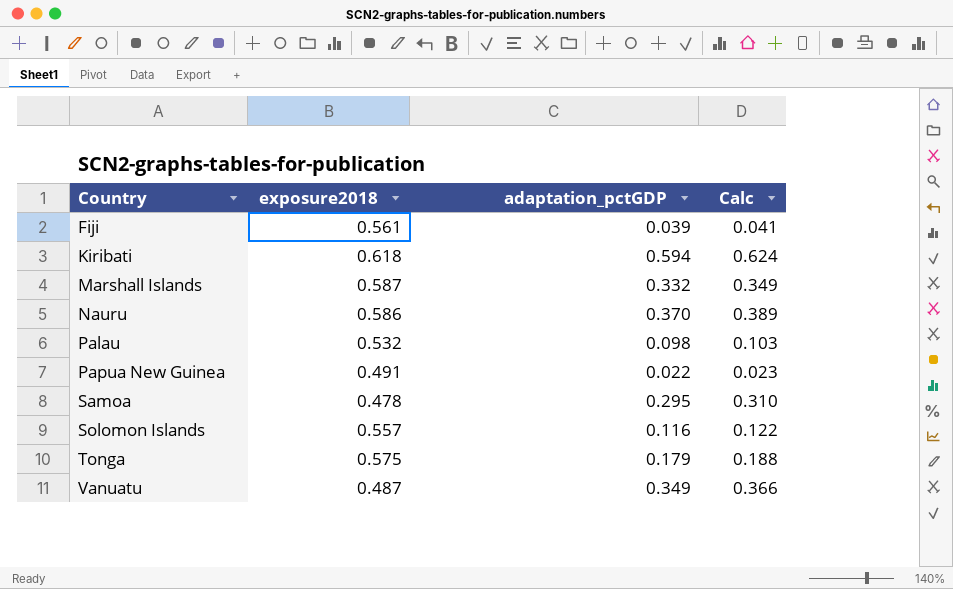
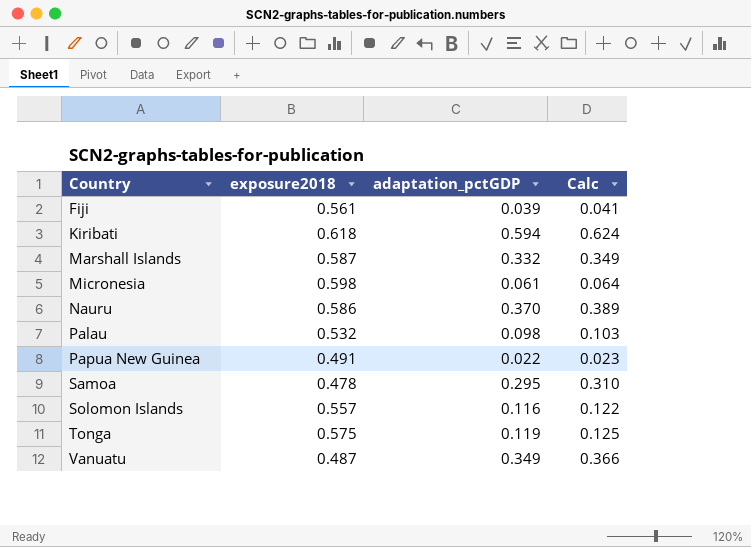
row Micronesia: none -> 0.598 | 0.061 | 0.064
Tonga | adaptation_pctGDP: 0.179 -> 0.119
Tonga | Calc: 0.188 -> 0.125

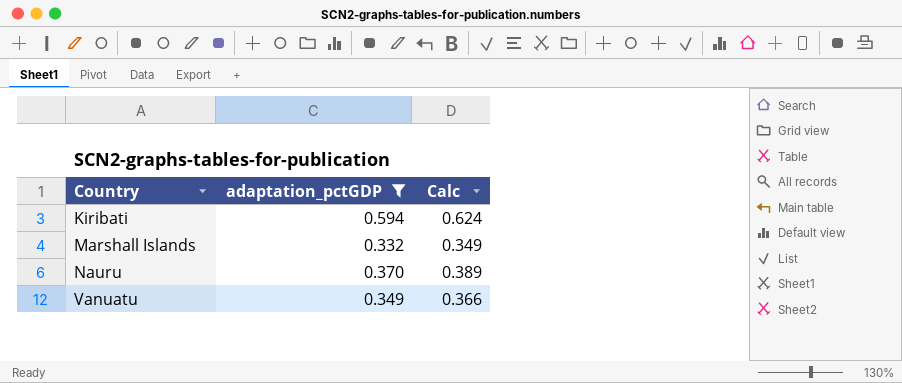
filter: none -> adaptation_pctGDP >= 0.332
column exposure2018 | position: 2 -> none

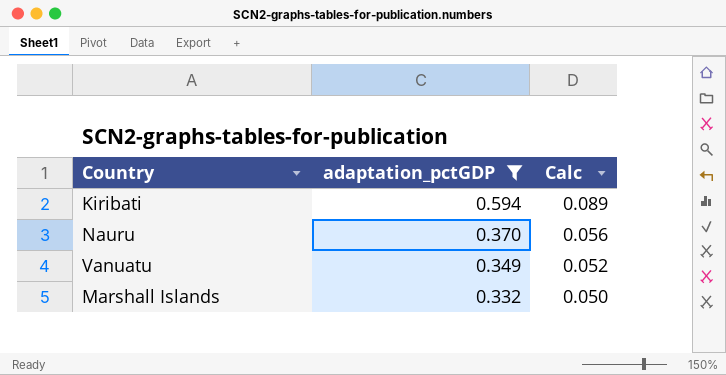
row order: Country ascending -> adaptation_pctGDP descending
column Calc | formula: [adaptation_pctGDP] * 1.05 -> [adaptation_pctGDP] * 0.15

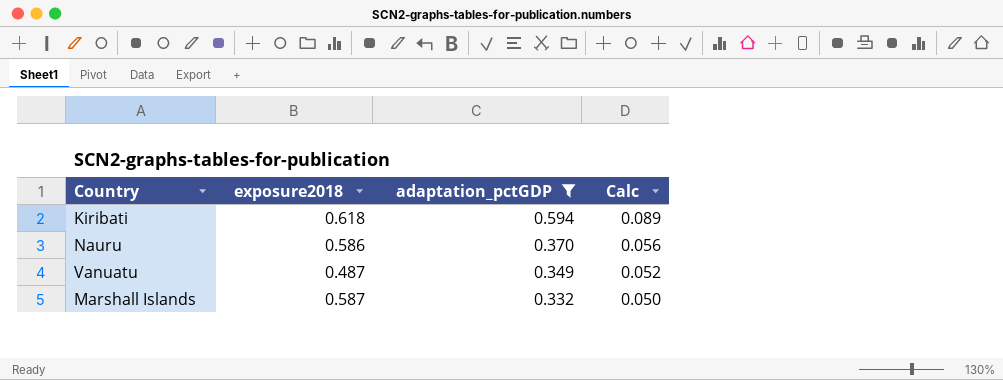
column exposure2018 | position: none -> 2

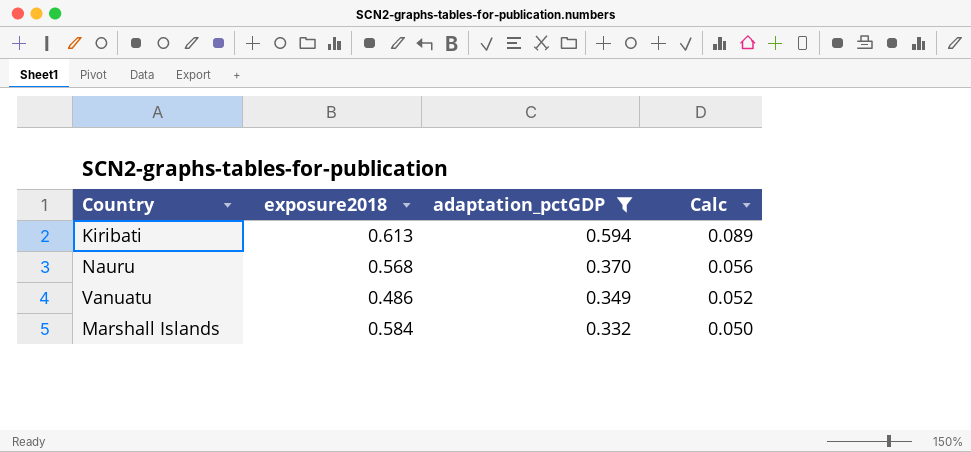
Kiribati | exposure2018: 0.618 -> 0.613
Nauru | exposure2018: 0.586 -> 0.568
Vanuatu | exposure2018: 0.487 -> 0.486
Marshall Islands | exposure2018: 0.587 -> 0.584

